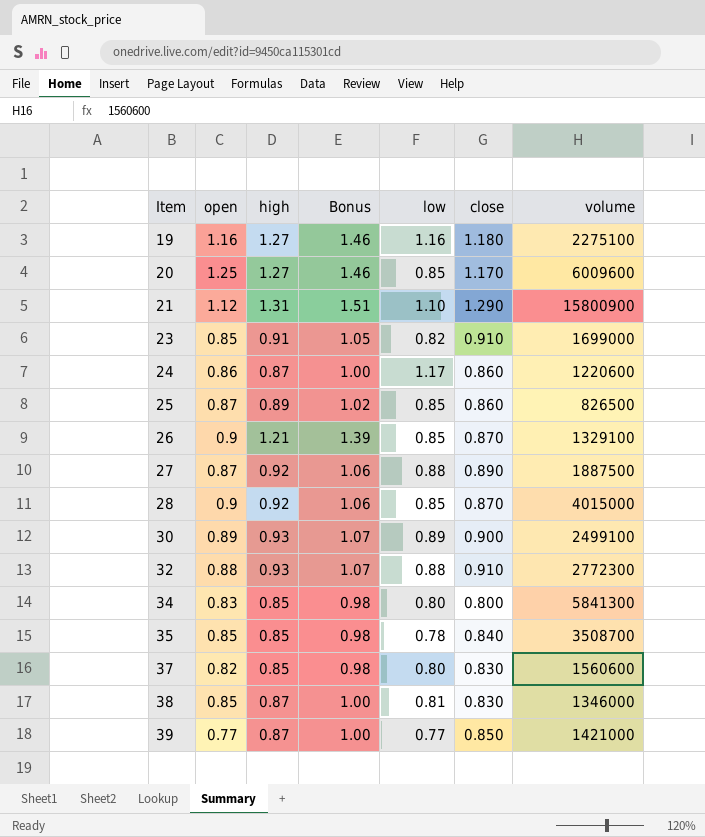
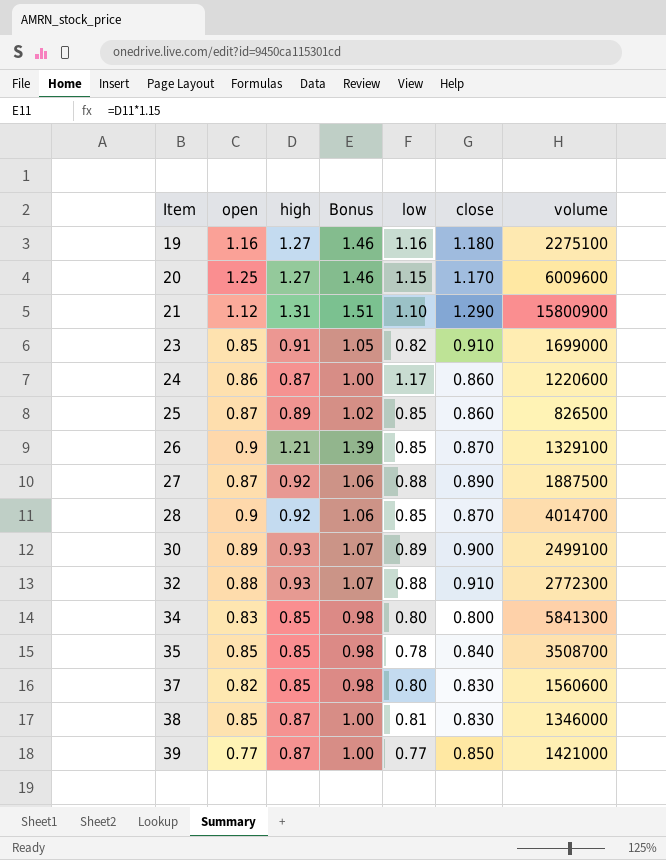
20 | low: 0.85 -> 1.15
28 | volume: 4015000 -> 4014700

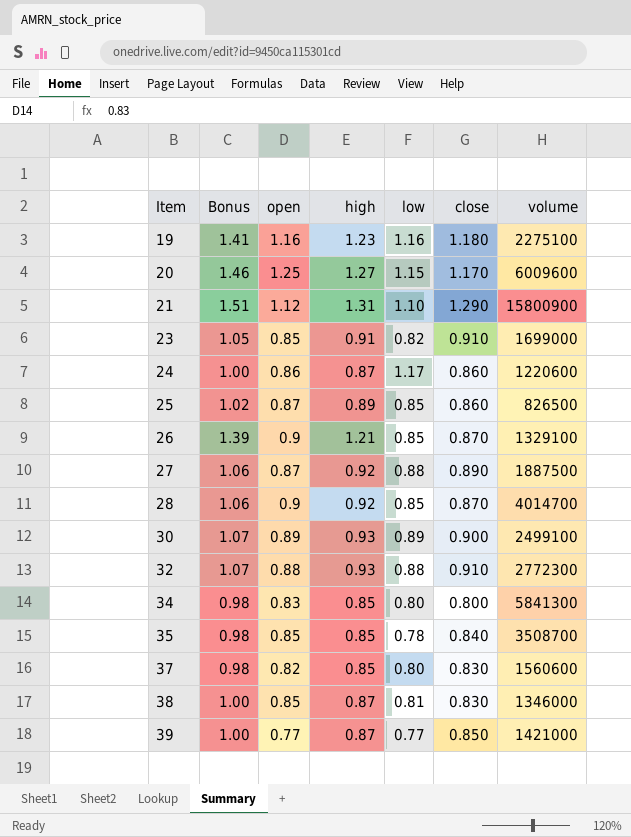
column Bonus | position: 4 -> 2
19 | Bonus: 1.46 -> 1.41
19 | high: 1.27 -> 1.23

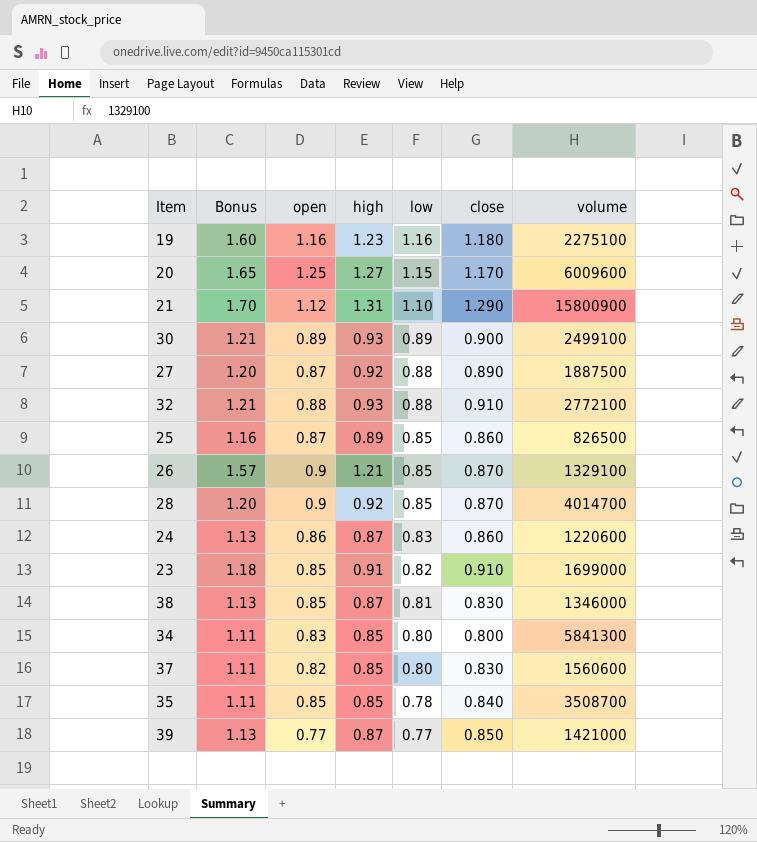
row order: Item ascending -> low descending
column Bonus | formula: [high] * 1.15 -> [high] * 1.3
32 | volume: 2772300 -> 2772100
24 | low: 1.17 -> 0.83

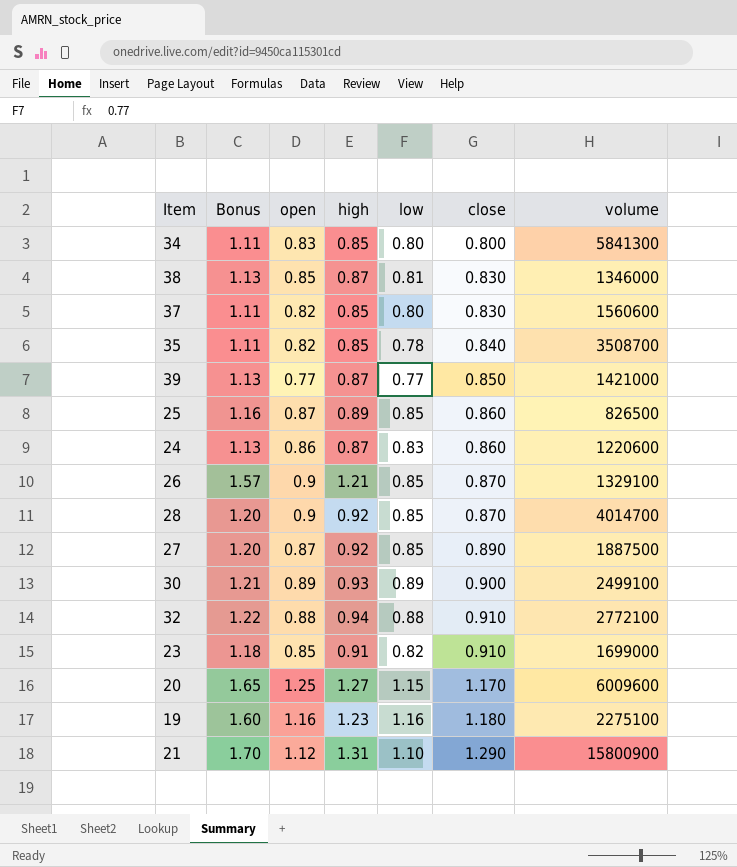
row order: low descending -> close ascending
35 | open: 0.85 -> 0.82
27 | low: 0.88 -> 0.85
32 | Bonus: 1.21 -> 1.22
32 | high: 0.93 -> 0.94

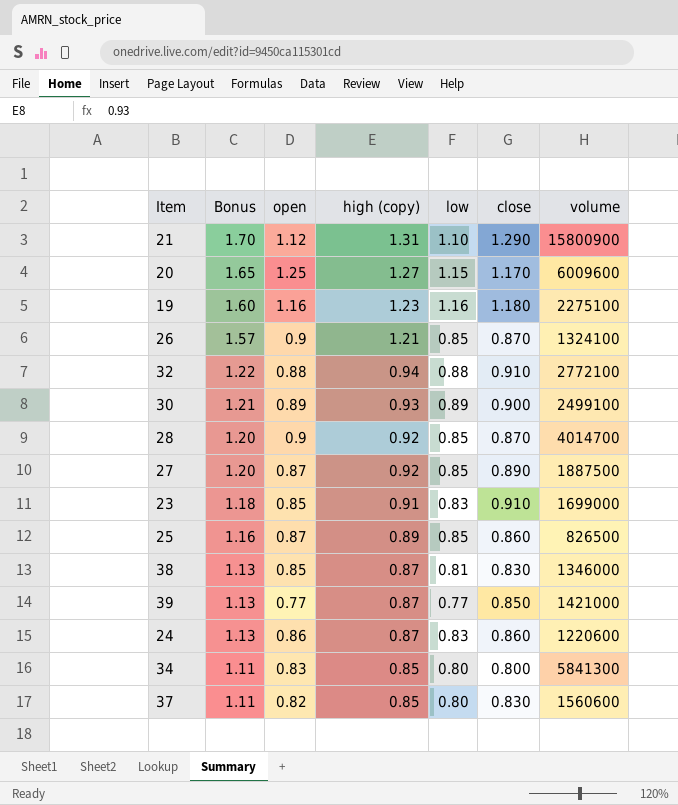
row order: close ascending -> Bonus descending
column name: high -> high (copy)
row 35: 1.11 | 0.82 | 0.85 | 0.78 | 0.840 | 3508700 -> none
26 | volume: 1329100 -> 1324100
23 | low: 0.82 -> 0.83

